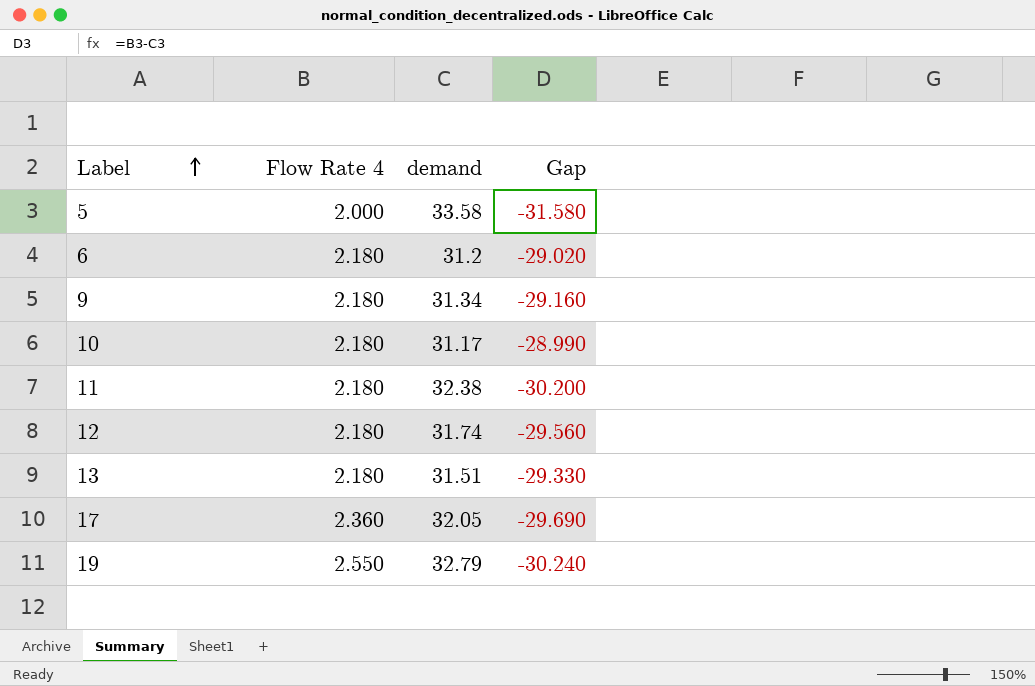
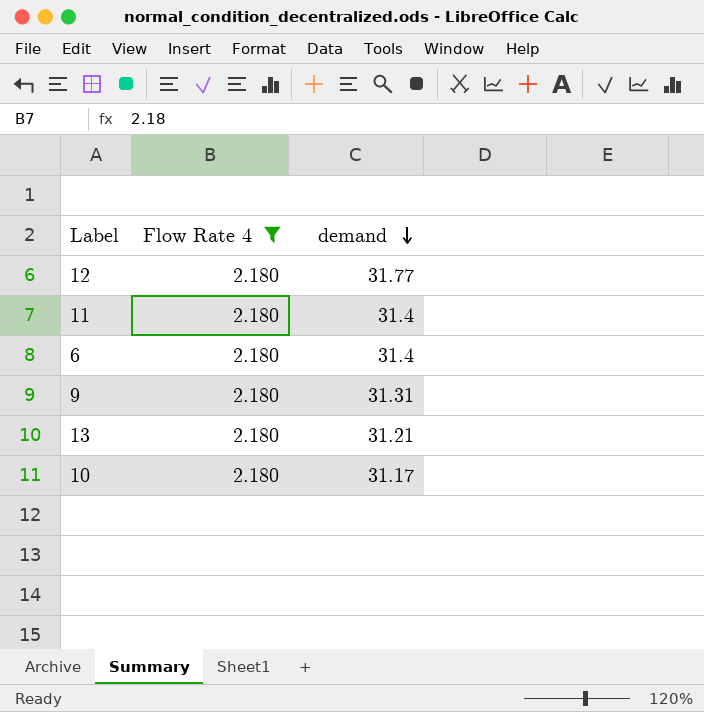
filter: none -> Flow Rate 4 = 2.180
row order: Label ascending -> demand descending
column Gap | formula: [Flow Rate 4] - [demand] -> none
12 | demand: 31.74 -> 31.77
11 | demand: 32.38 -> 31.4
6 | demand: 31.2 -> 31.4
9 | demand: 31.34 -> 31.31
13 | demand: 31.51 -> 31.21

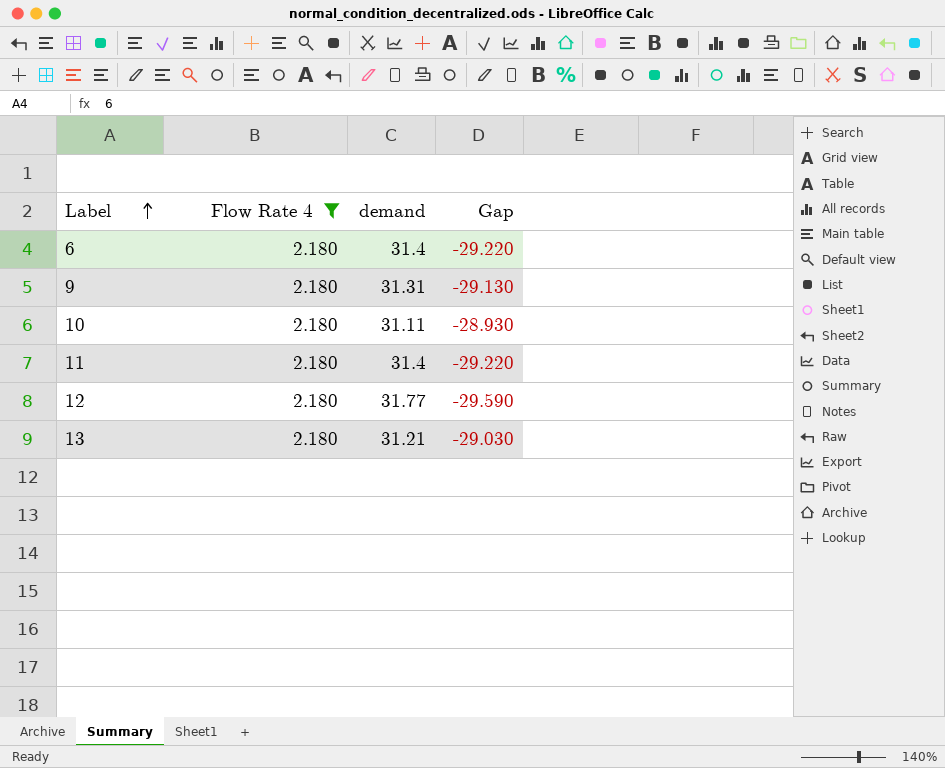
row order: demand descending -> Label ascending
column Gap | formula: none -> [Flow Rate 4] - [demand]
10 | demand: 31.17 -> 31.11

